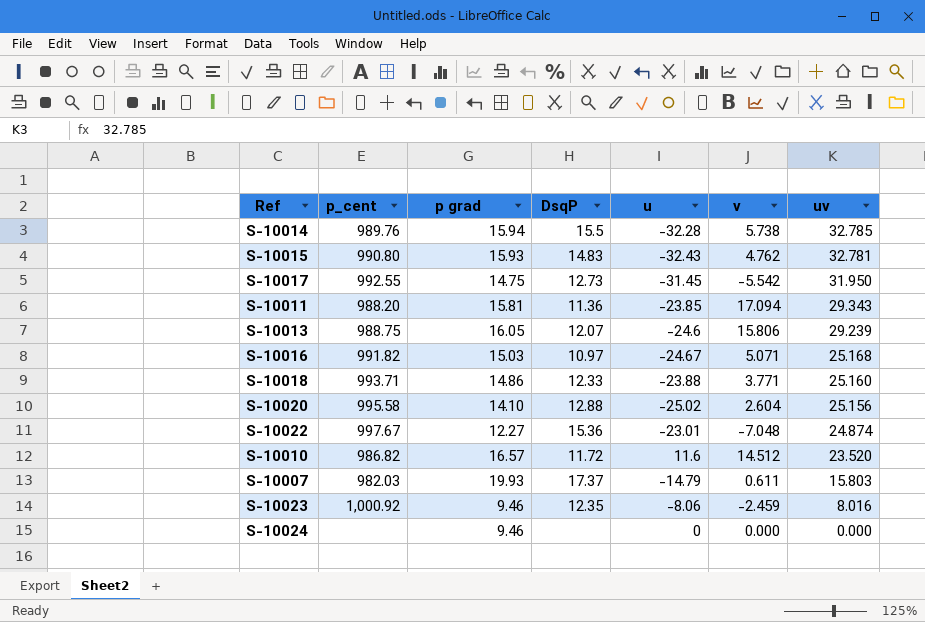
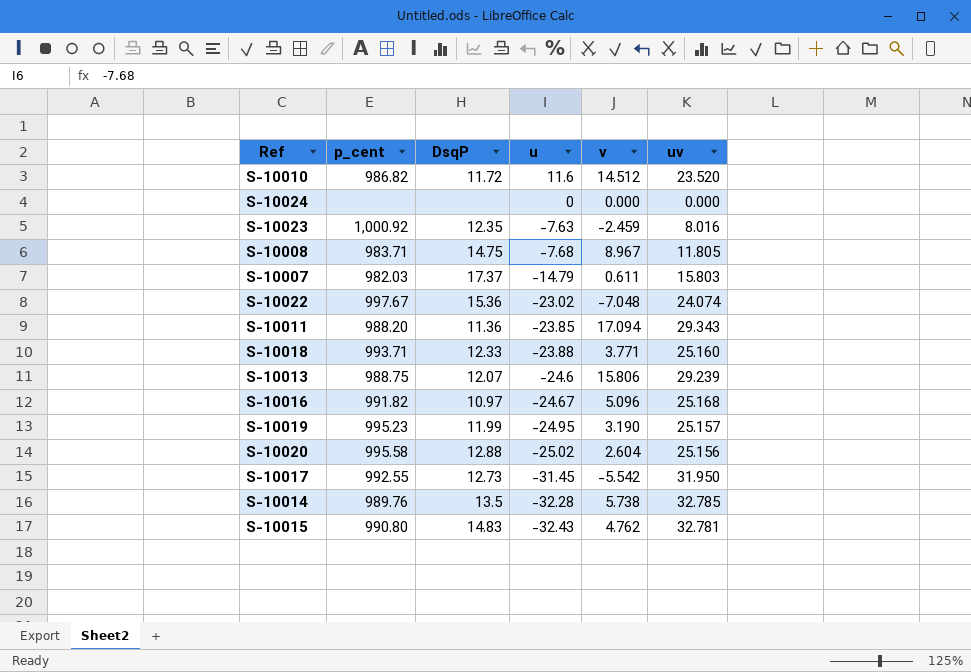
row order: uv descending -> u descending
column p grad | position: 3 -> none
S-10023 | u: -8.06 -> -7.63
row S-10008: none -> 983.71 | 14.75 | -7.68 | 8.967 | 11.805
S-10022 | u: -23.01 -> -23.02
S-10022 | uv: 24.874 -> 24.074
S-10016 | v: 5.071 -> 5.096
row S-10019: none -> 995.23 | 11.99 | -24.95 | 3.190 | 25.157
S-10014 | DsqP: 15.5 -> 13.5

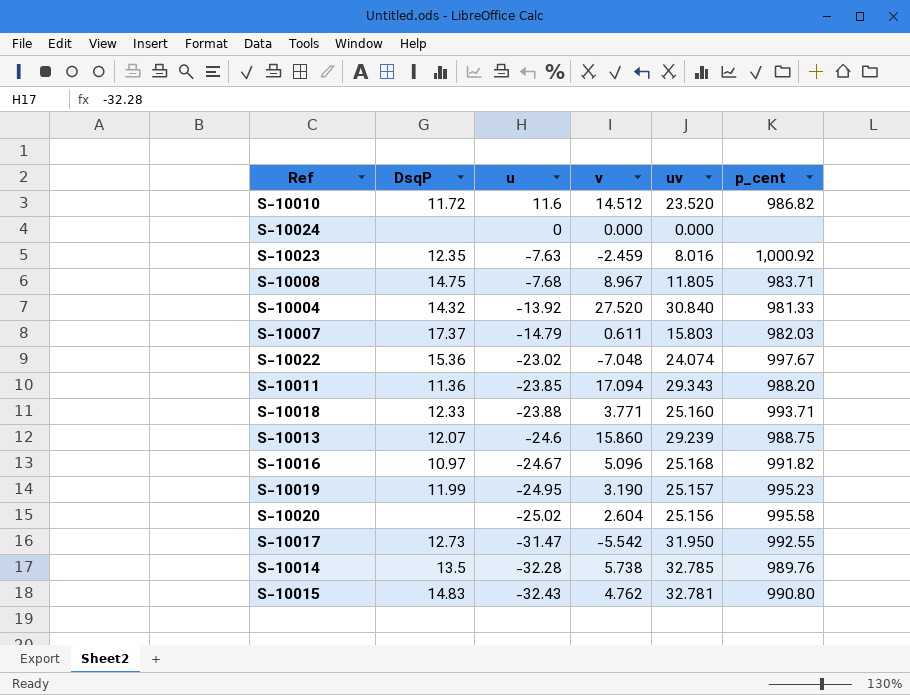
column p_cent | position: 2 -> 6
row S-10004: none -> 14.32 | -13.92 | 27.520 | 30.840 | 981.33
S-10013 | v: 15.806 -> 15.860
S-10020 | DsqP: 12.88 -> none
S-10017 | u: -31.45 -> -31.47

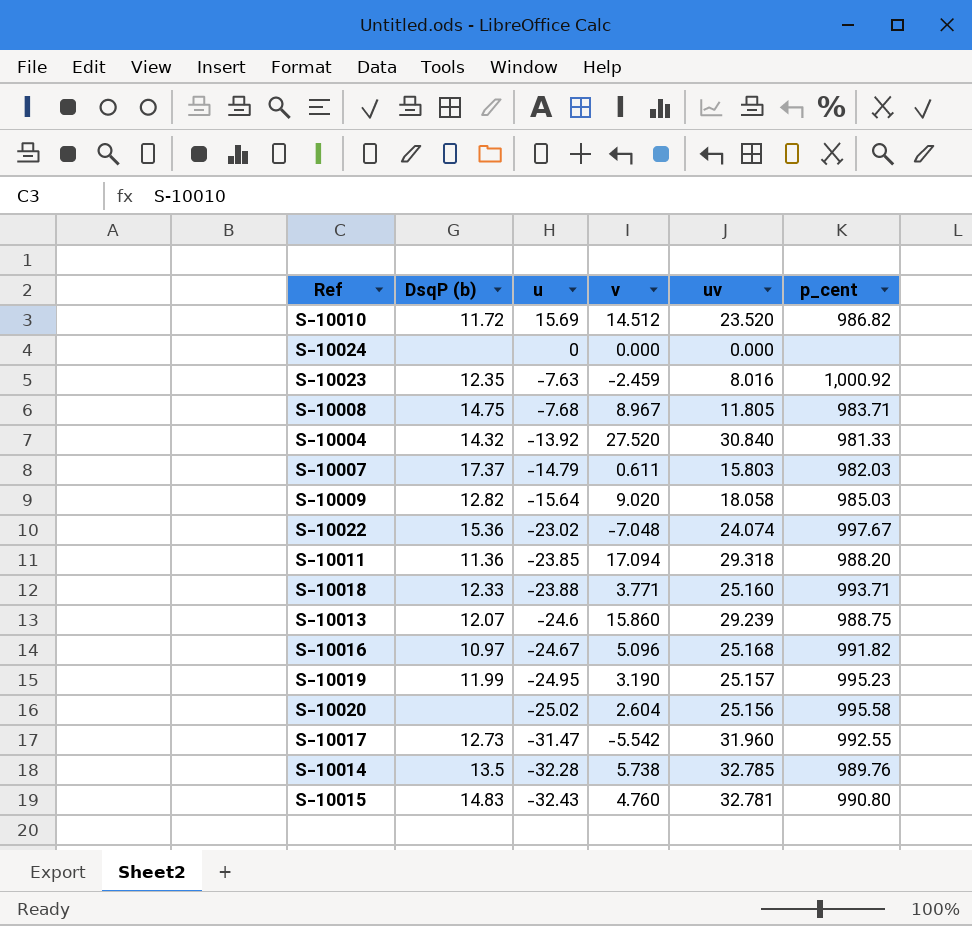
column name: DsqP -> DsqP (b)
S-10010 | u: 11.6 -> 15.69
row S-10009: none -> 12.82 | -15.64 | 9.020 | 18.058 | 985.03
S-10011 | uv: 29.343 -> 29.318
S-10017 | uv: 31.950 -> 31.960
S-10015 | v: 4.762 -> 4.760

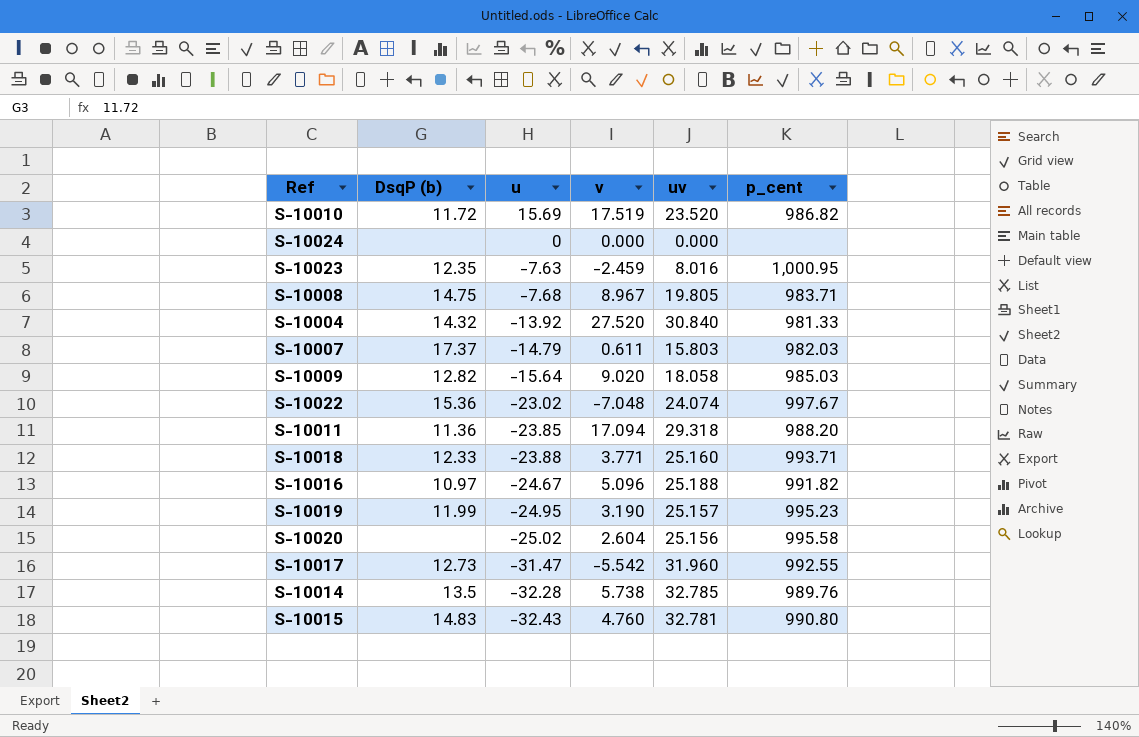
row S-10013: 12.07 | -24.6 | 15.860 | 29.239 | 988.75 -> none
S-10010 | v: 14.512 -> 17.519
S-10023 | p_cent: 1,000.92 -> 1,000.95
S-10008 | uv: 11.805 -> 19.805
S-10016 | uv: 25.168 -> 25.188

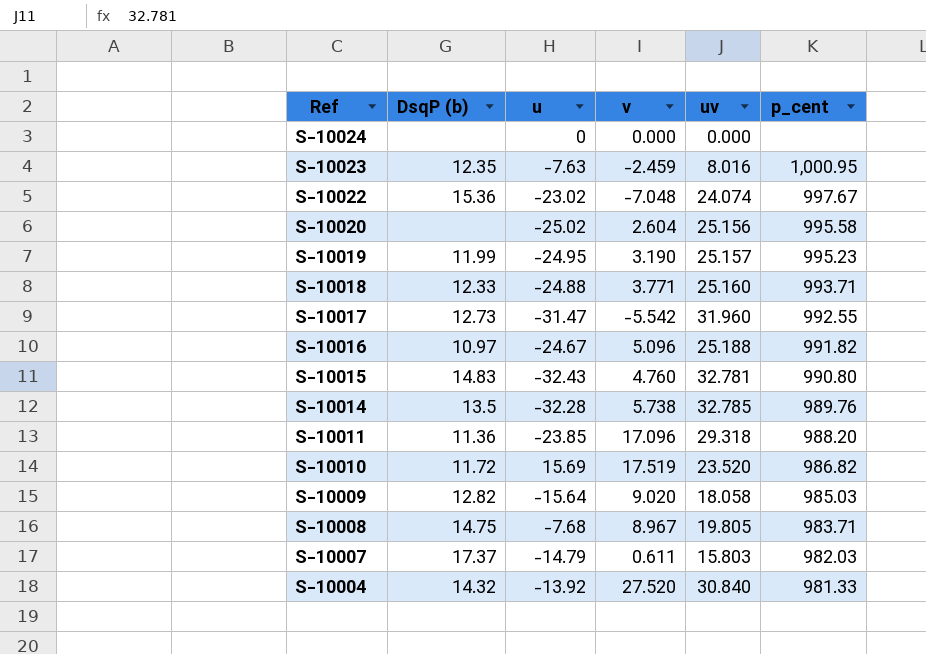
row order: u descending -> Ref descending
S-10018 | u: -23.88 -> -24.88
S-10011 | v: 17.094 -> 17.096

